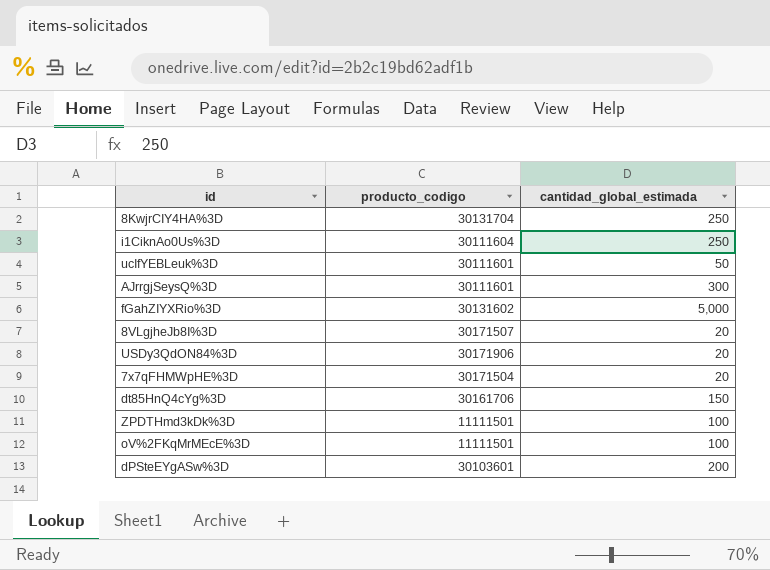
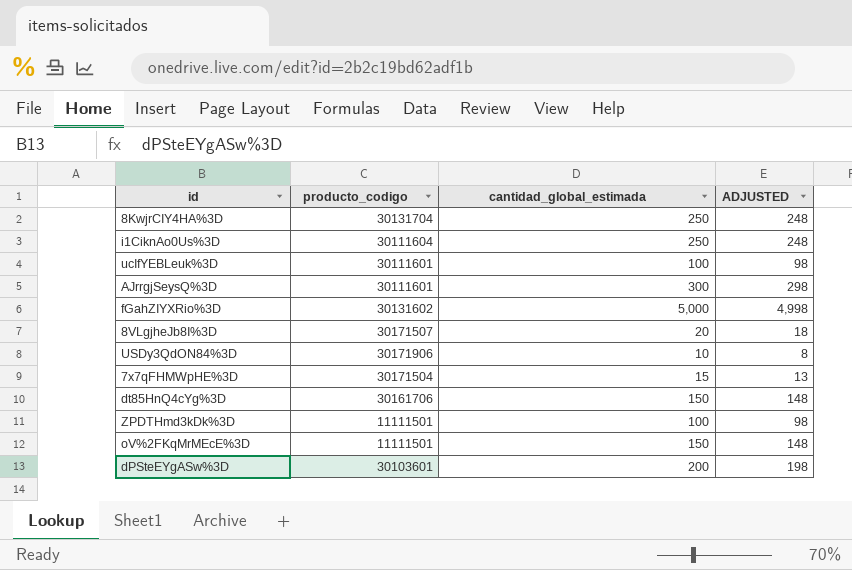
column ADJUSTED | formula: none -> [cantidad_global_estimada] - 2
ucIfYEBLeuk%3D | cantidad_global_estimada: 50 -> 100
USDy3QdON84%3D | cantidad_global_estimada: 20 -> 10
7x7qFHMWpHE%3D | cantidad_global_estimada: 20 -> 15
oV%2FKqMrMEcE%3D | cantidad_global_estimada: 100 -> 150

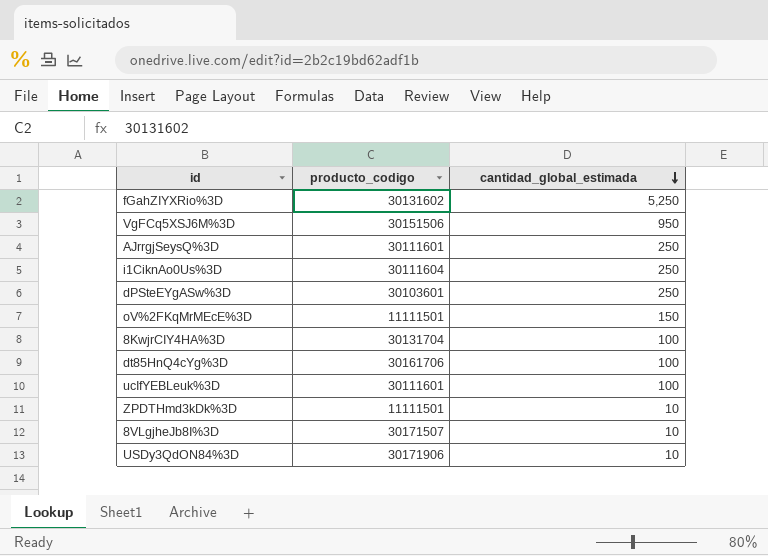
row order: none -> cantidad_global_estimada descending
column ADJUSTED | formula: [cantidad_global_estimada] - 2 -> none
row 7x7qFHMWpHE%3D: 30171504 | 15 | 13 -> none
fGahZIYXRio%3D | cantidad_global_estimada: 5,000 -> 5,250
row VgFCq5XSJ6M%3D: none -> 30151506 | 950
AJrrgjSeysQ%3D | cantidad_global_estimada: 300 -> 250
dPSteEYgASw%3D | cantidad_global_estimada: 200 -> 250
8KwjrCIY4HA%3D | cantidad_global_estimada: 250 -> 100
dt85HnQ4cYg%3D | cantidad_global_estimada: 150 -> 100
ZPDTHmd3kDk%3D | cantidad_global_estimada: 100 -> 10
8VLgjheJb8I%3D | cantidad_global_estimada: 20 -> 10

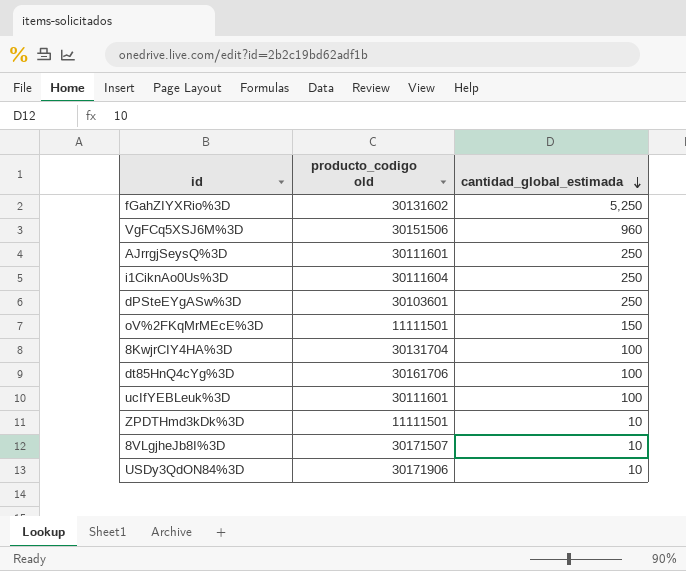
column name: producto_codigo -> producto_codigo old
VgFCq5XSJ6M%3D | cantidad_global_estimada: 950 -> 960

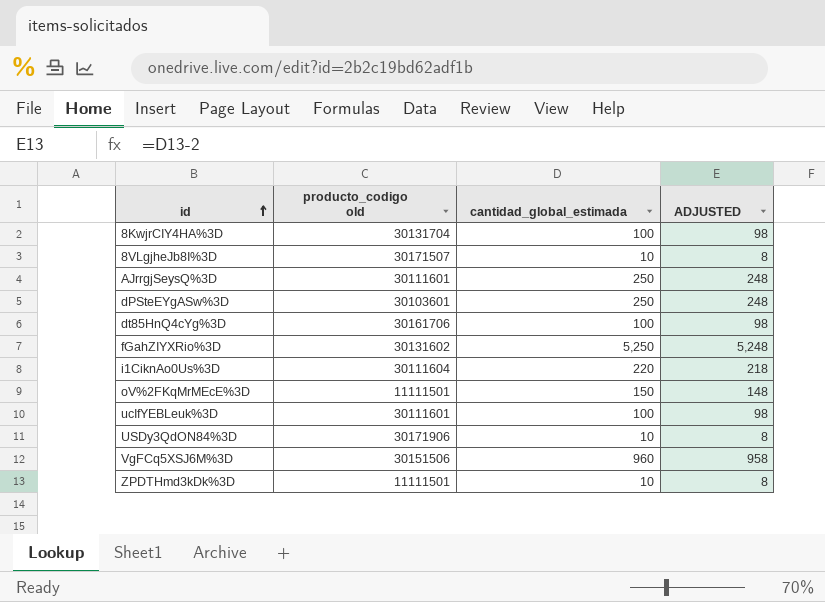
row order: cantidad_global_estimada descending -> id ascending
column ADJUSTED | formula: none -> [cantidad_global_estimada] - 2
i1CiknAo0Us%3D | cantidad_global_estimada: 250 -> 220

